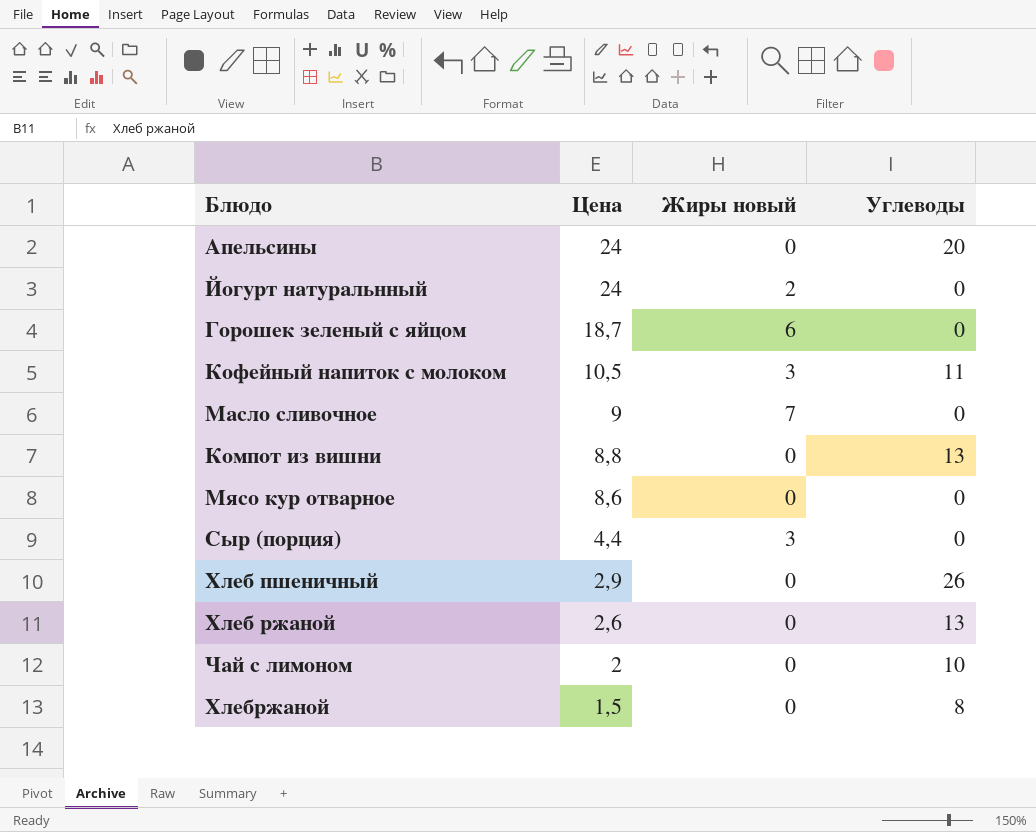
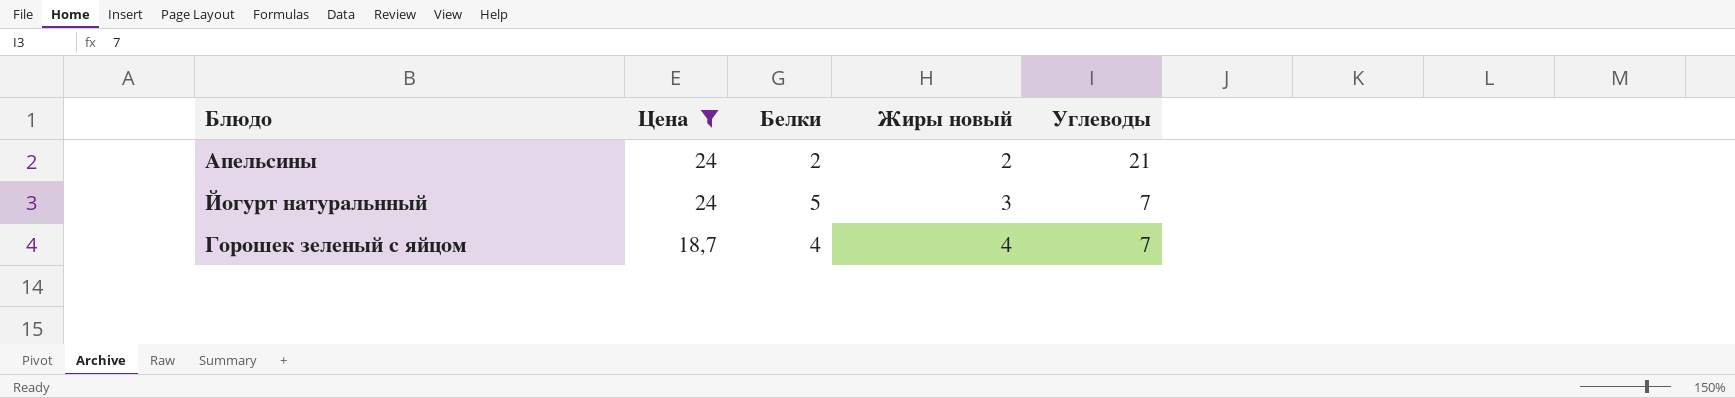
filter: none -> Цена >= 18,7
column Белки | position: none -> 3
Апельсины | Жиры новый: 0 -> 2
Апельсины | Углеводы: 20 -> 21
Йогурт натуральнный | Жиры новый: 2 -> 3
Йогурт натуральнный | Углеводы: 0 -> 7
Горошек зеленый с яйцом | Жиры новый: 6 -> 4
Горошек зеленый с яйцом | Углеводы: 0 -> 7

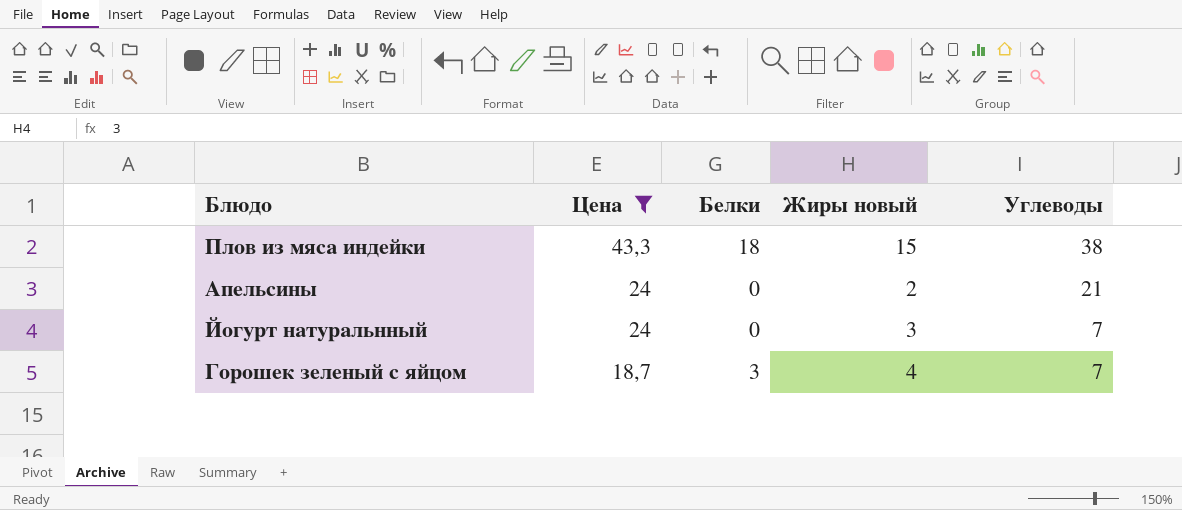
row Плов из мяса индейки: none -> 43,3 | 18 | 15 | 38
Апельсины | Белки: 2 -> 0
Йогурт натуральнный | Белки: 5 -> 0
Горошек зеленый с яйцом | Белки: 4 -> 3

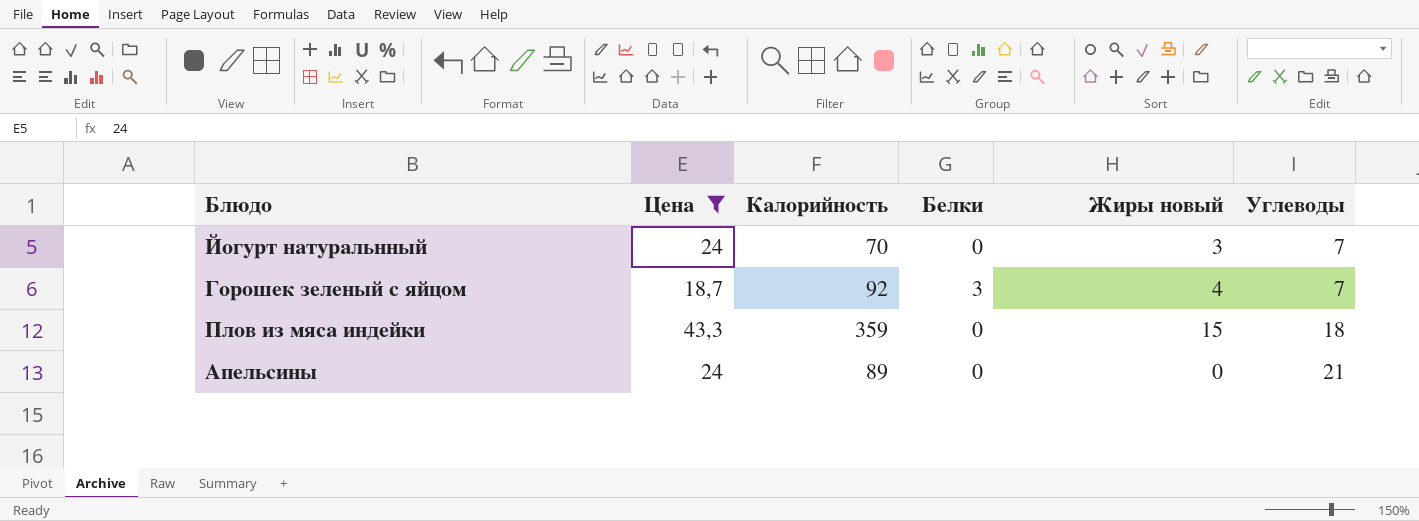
row order: Цена descending -> Углеводы ascending
column Калорийность | position: none -> 3
Плов из мяса индейки | Белки: 18 -> 0
Плов из мяса индейки | Углеводы: 38 -> 18
Апельсины | Жиры новый: 2 -> 0

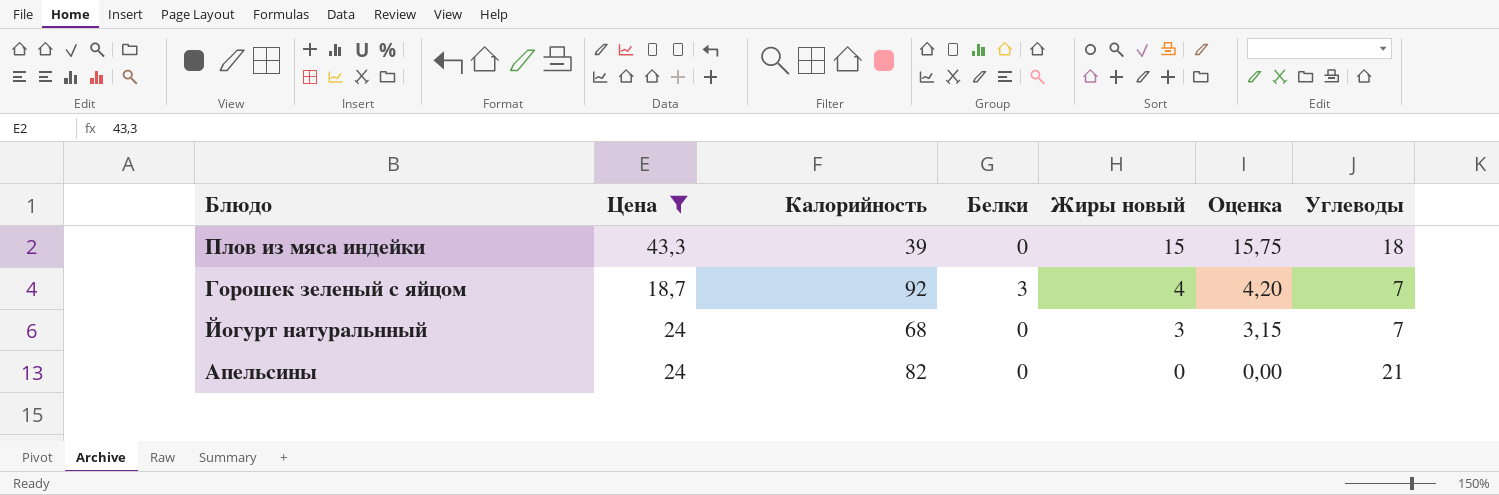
row order: Углеводы ascending -> Жиры новый descending
column Оценка | formula: none -> [Жиры новый] * 1,05
Плов из мяса индейки | Калорийность: 359 -> 39
Йогурт натуральнный | Калорийность: 70 -> 68
Апельсины | Калорийность: 89 -> 82

